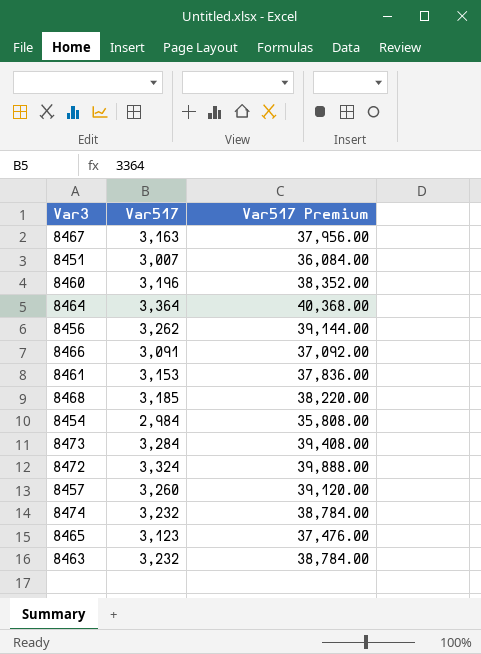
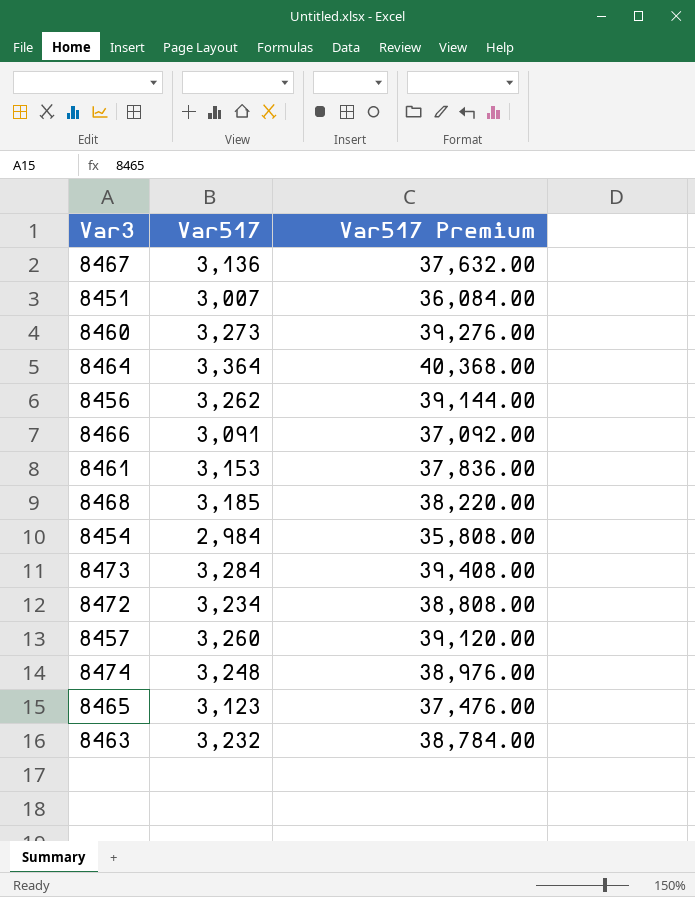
8467 | Var517: 3,163 -> 3,136
8467 | Var517 Premium: 37,956.00 -> 37,632.00
8460 | Var517: 3,196 -> 3,273
8460 | Var517 Premium: 38,352.00 -> 39,276.00
8472 | Var517: 3,324 -> 3,234
8472 | Var517 Premium: 39,888.00 -> 38,808.00
8474 | Var517: 3,232 -> 3,248
8474 | Var517 Premium: 38,784.00 -> 38,976.00

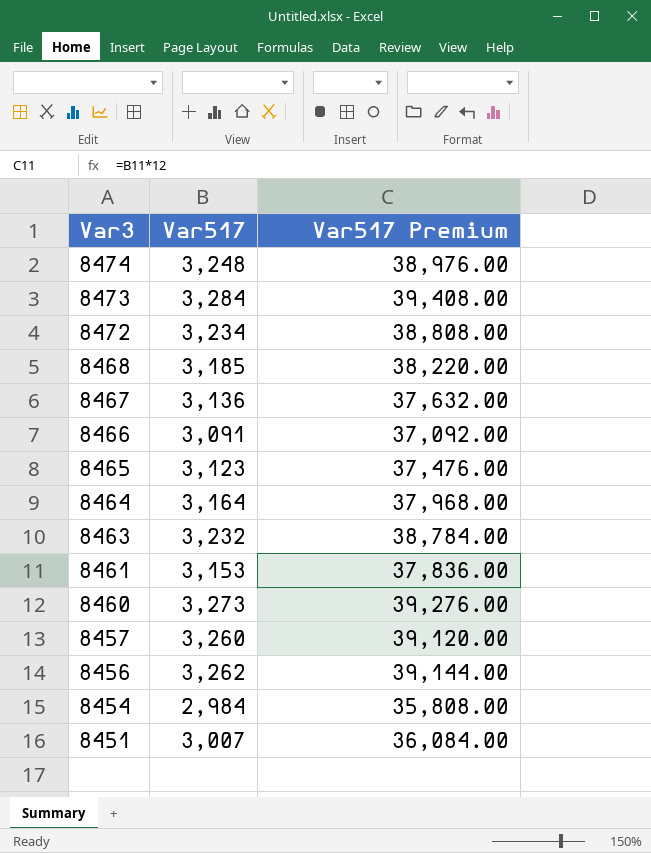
row order: none -> Var3 descending
8464 | Var517: 3,364 -> 3,164
8464 | Var517 Premium: 40,368.00 -> 37,968.00

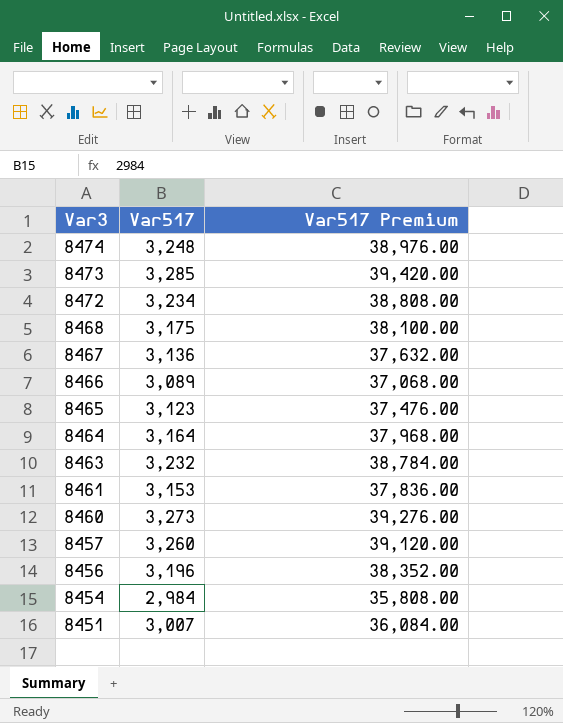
8473 | Var517: 3,284 -> 3,285
8473 | Var517 Premium: 39,408.00 -> 39,420.00
8468 | Var517: 3,185 -> 3,175
8468 | Var517 Premium: 38,220.00 -> 38,100.00
8466 | Var517: 3,091 -> 3,089
8466 | Var517 Premium: 37,092.00 -> 37,068.00
8456 | Var517: 3,262 -> 3,196
8456 | Var517 Premium: 39,144.00 -> 38,352.00

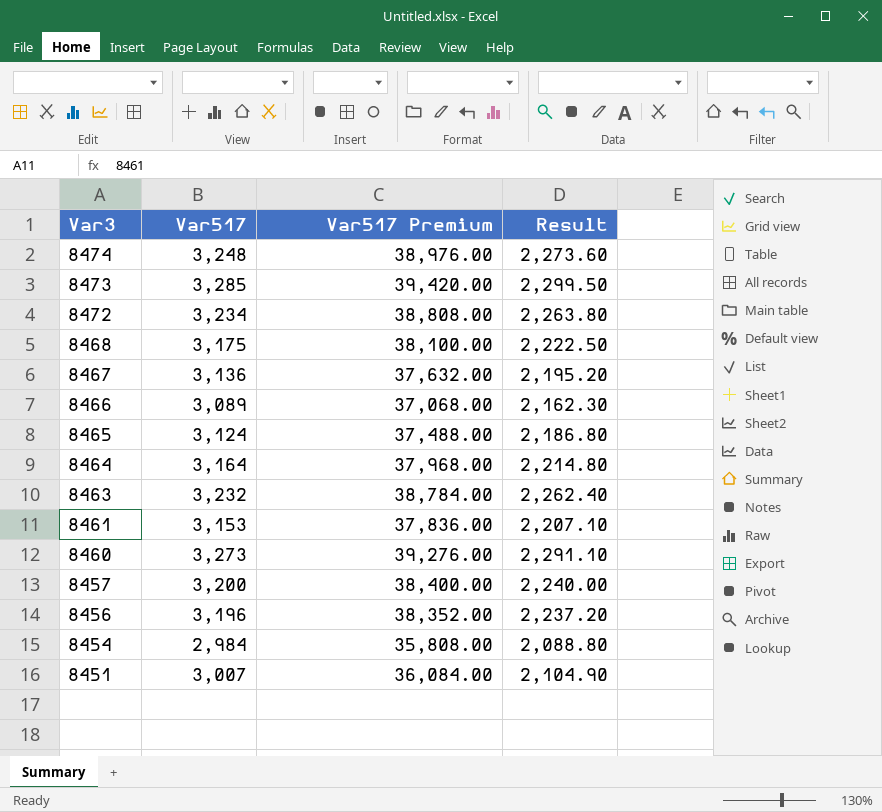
column Result | formula: none -> [Var517] * 0.7
8465 | Var517: 3,123 -> 3,124
8465 | Var517 Premium: 37,476.00 -> 37,488.00
8457 | Var517: 3,260 -> 3,200
8457 | Var517 Premium: 39,120.00 -> 38,400.00

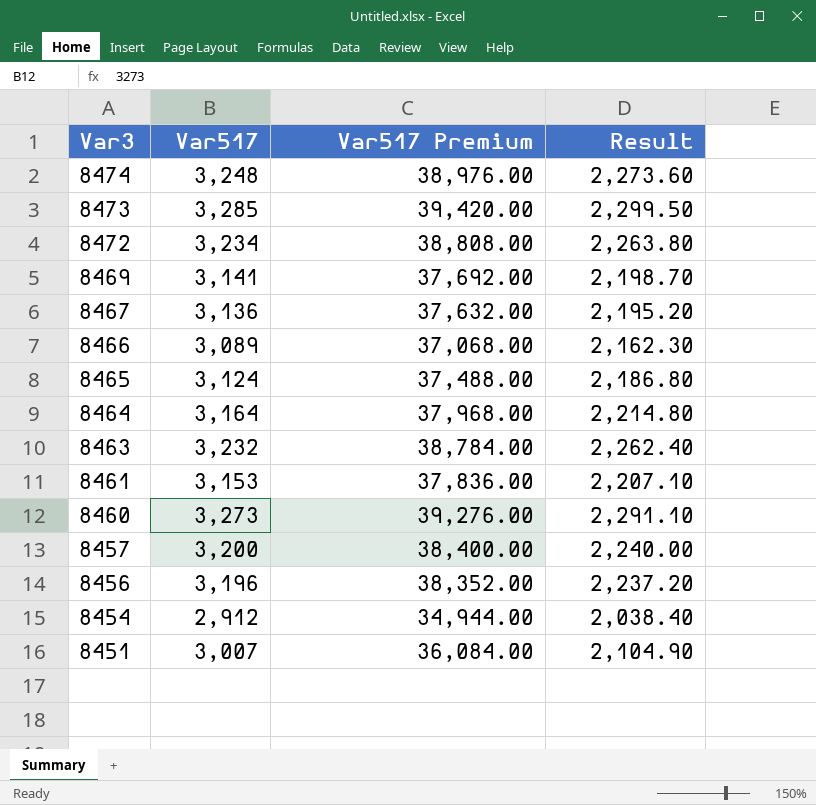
row 8468: 3,175 | 38,100.00 | 2,222.50 -> none
row 8469: none -> 3,141 | 37,692.00 | 2,198.70
8454 | Var517: 2,984 -> 2,912
8454 | Var517 Premium: 35,808.00 -> 34,944.00
8454 | Result: 2,088.80 -> 2,038.40

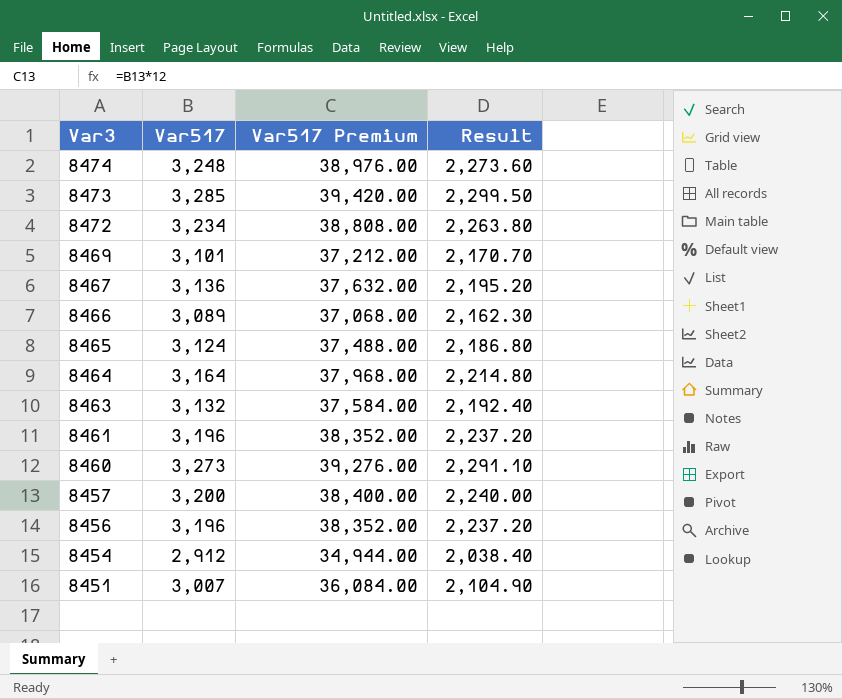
8469 | Var517: 3,141 -> 3,101
8469 | Var517 Premium: 37,692.00 -> 37,212.00
8469 | Result: 2,198.70 -> 2,170.70
8463 | Var517: 3,232 -> 3,132
8463 | Var517 Premium: 38,784.00 -> 37,584.00
8463 | Result: 2,262.40 -> 2,192.40
8461 | Var517: 3,153 -> 3,196
8461 | Var517 Premium: 37,836.00 -> 38,352.00
8461 | Result: 2,207.10 -> 2,237.20

